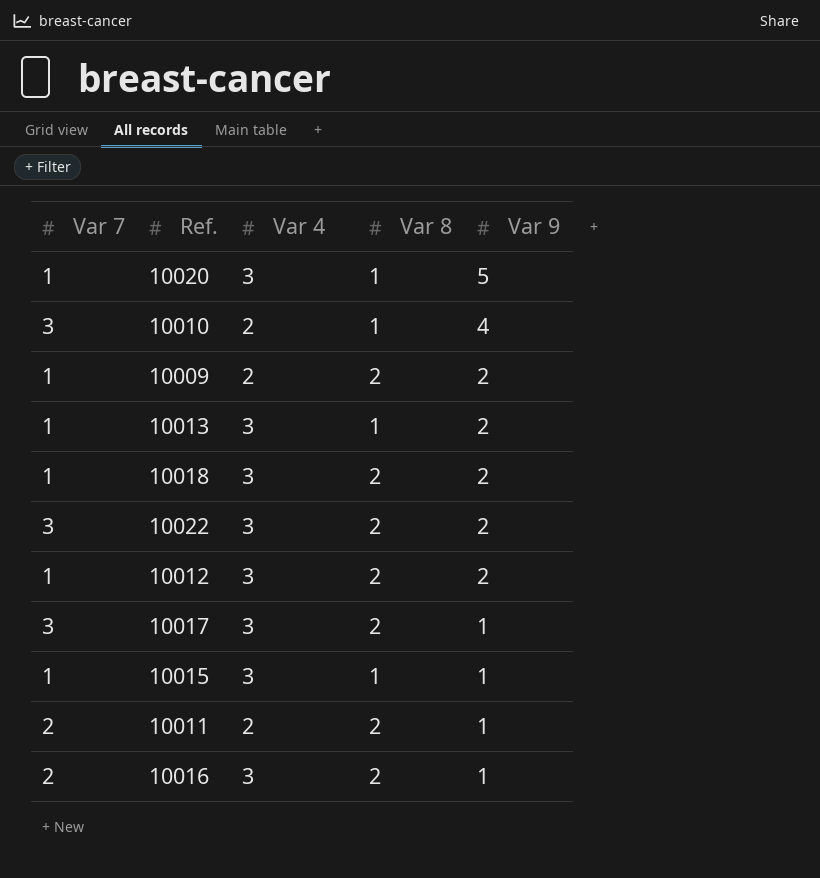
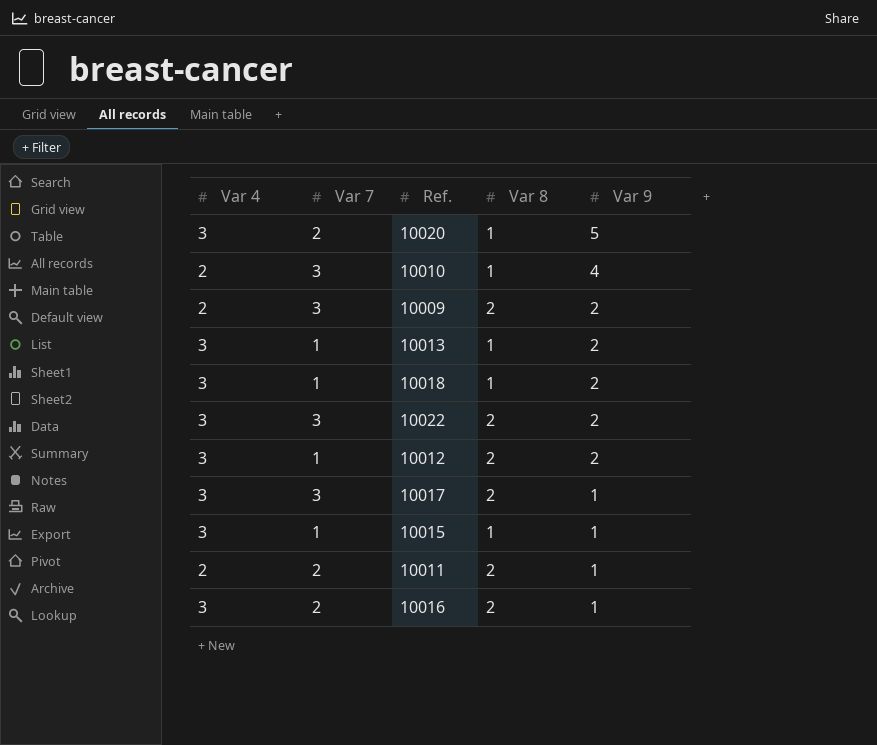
column Var 4 | position: 3 -> 1
10020 | Var 7: 1 -> 2
10009 | Var 7: 1 -> 3
10018 | Var 8: 2 -> 1

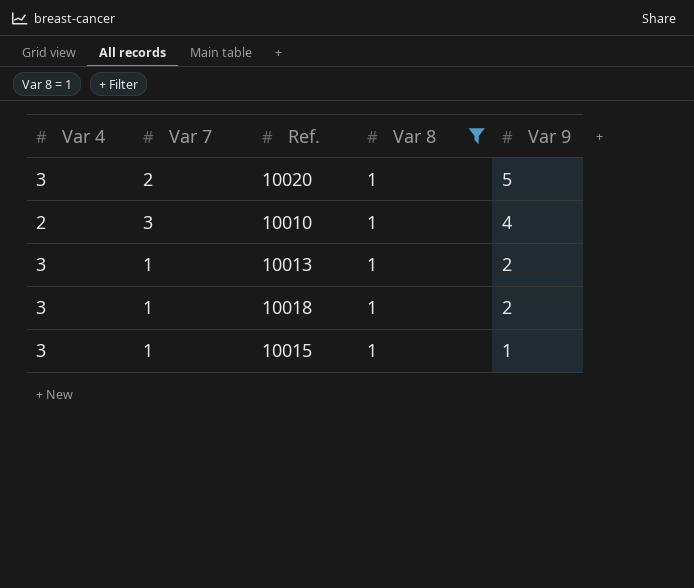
filter: none -> Var 8 = 1

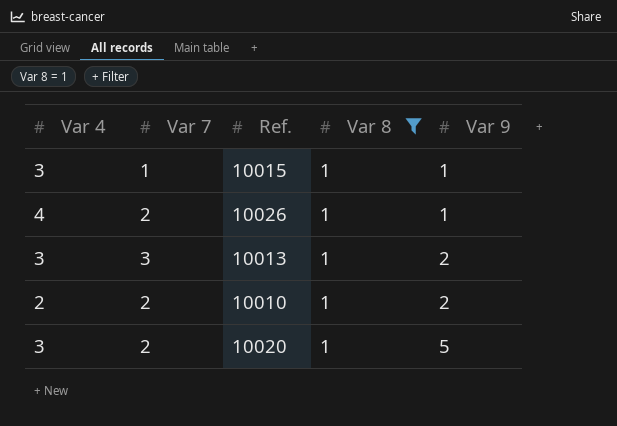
row order: Var 9 descending -> Var 9 ascending
row 10018: 3 | 1 | 1 | 2 -> none
row 10026: none -> 4 | 2 | 1 | 1
10013 | Var 7: 1 -> 3
10010 | Var 7: 3 -> 2
10010 | Var 9: 4 -> 2

